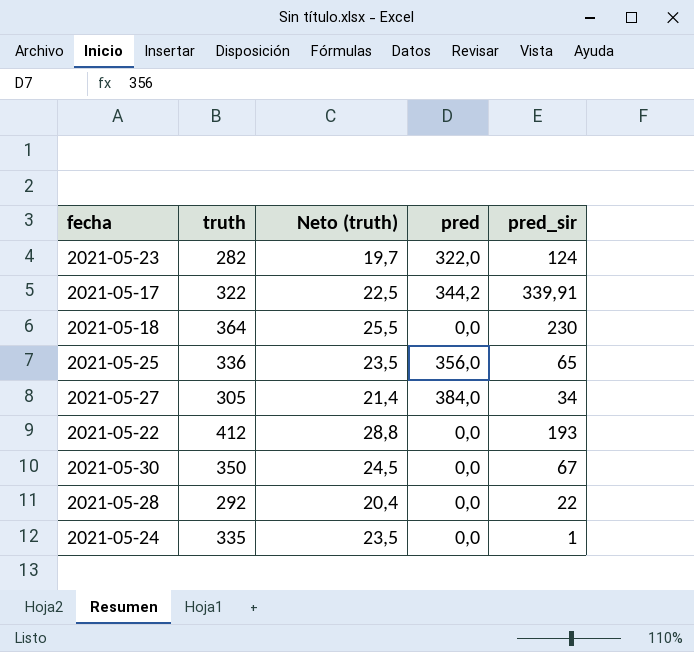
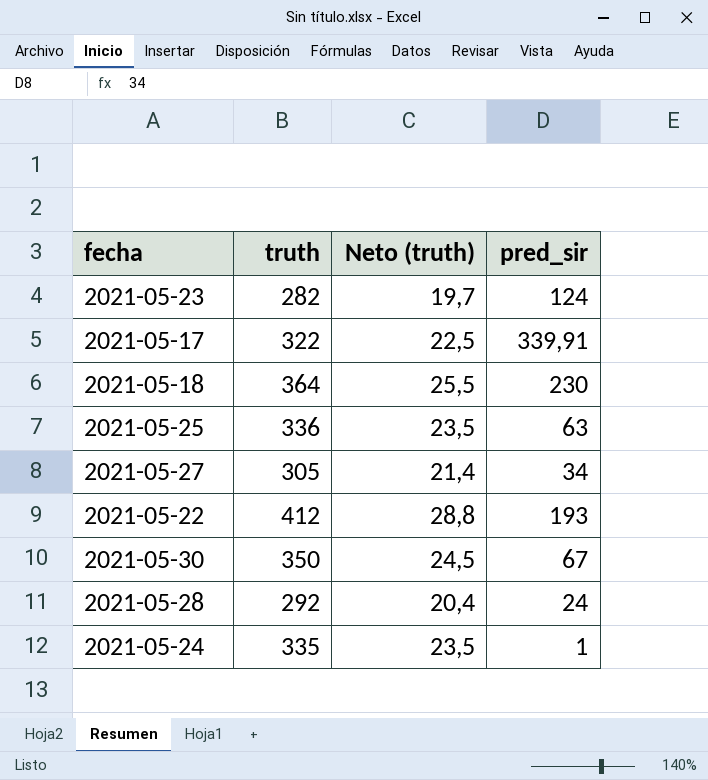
column pred | position: 4 -> none
2021-05-25 | pred_sir: 65 -> 63
2021-05-28 | pred_sir: 22 -> 24

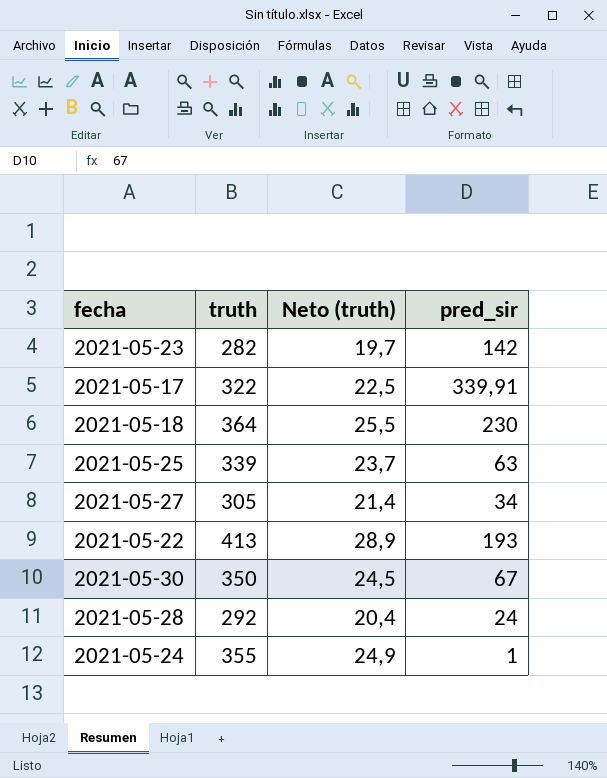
2021-05-23 | pred_sir: 124 -> 142
2021-05-25 | truth: 336 -> 339
2021-05-25 | Neto (truth): 23,5 -> 23,7
2021-05-22 | truth: 412 -> 413
2021-05-22 | Neto (truth): 28,8 -> 28,9
2021-05-24 | truth: 335 -> 355
2021-05-24 | Neto (truth): 23,5 -> 24,9

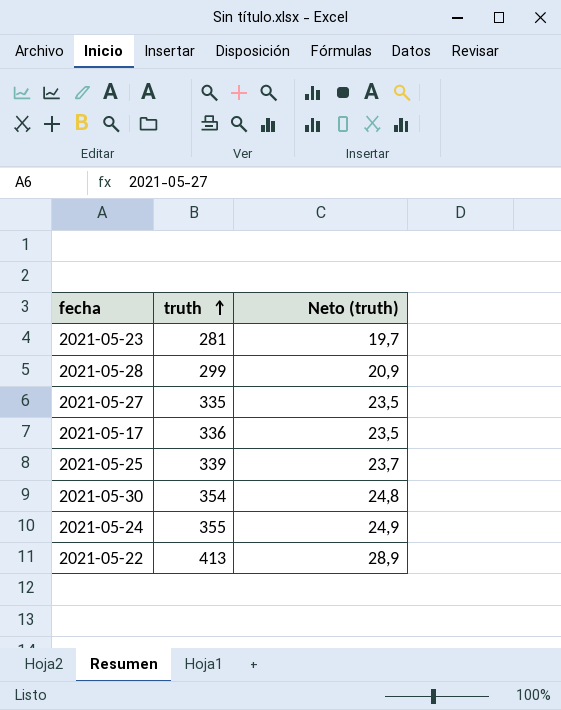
row order: none -> truth ascending
column pred_sir | position: 4 -> none
row 2021-05-18: 364 | 25,5 | 230 -> none
2021-05-23 | truth: 282 -> 281
2021-05-28 | truth: 292 -> 299
2021-05-28 | Neto (truth): 20,4 -> 20,9
2021-05-27 | truth: 305 -> 335
2021-05-27 | Neto (truth): 21,4 -> 23,5
2021-05-17 | truth: 322 -> 336
2021-05-17 | Neto (truth): 22,5 -> 23,5
2021-05-30 | truth: 350 -> 354
2021-05-30 | Neto (truth): 24,5 -> 24,8

